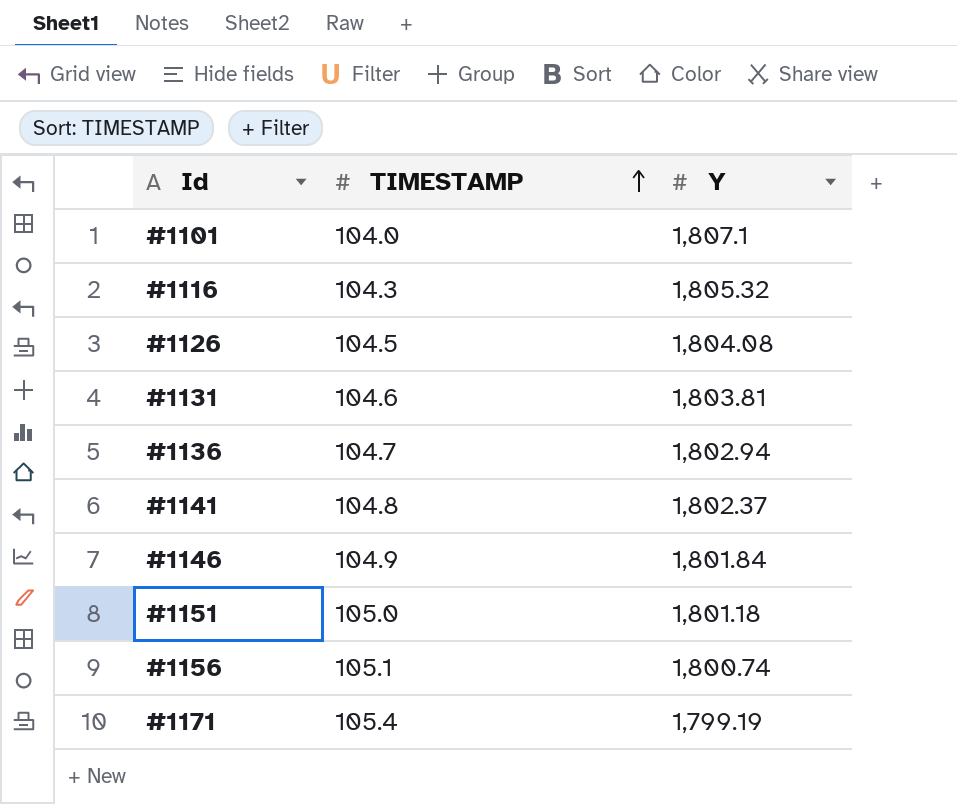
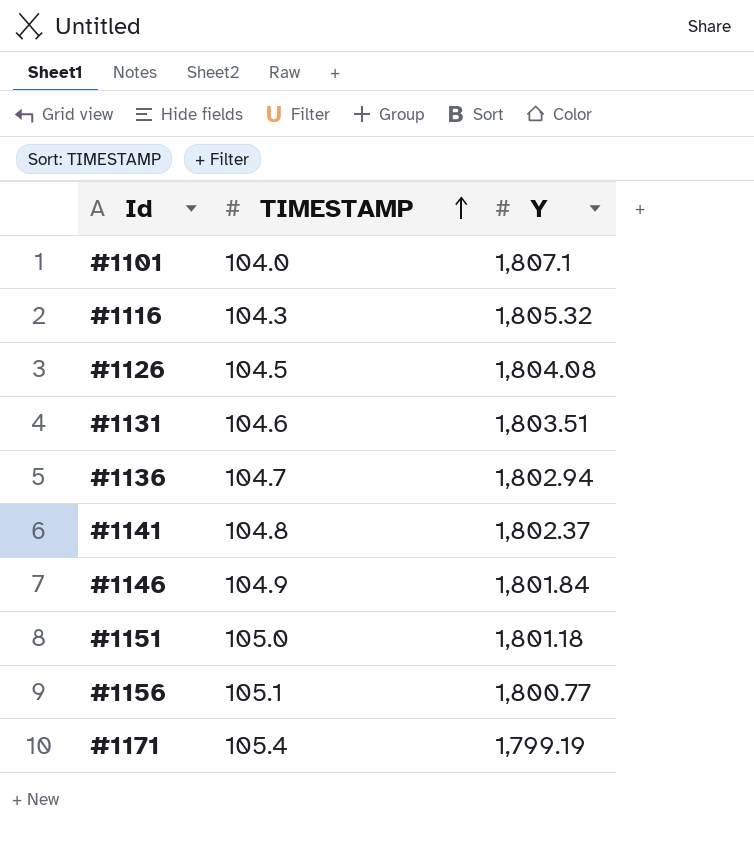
#1131 | Y: 1,803.81 -> 1,803.51
#1156 | Y: 1,800.74 -> 1,800.77

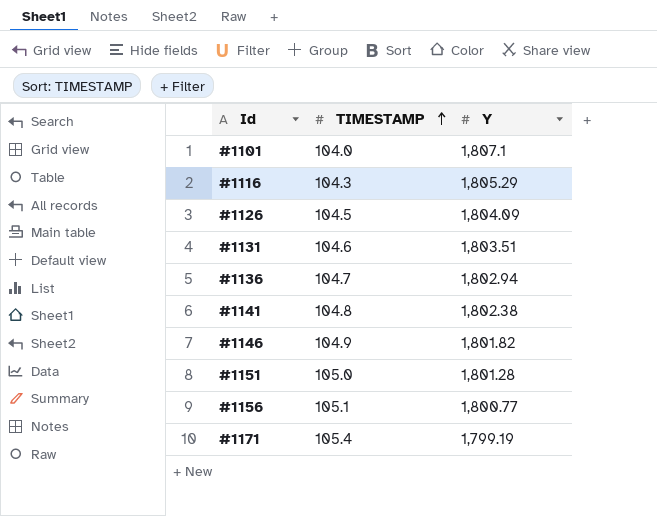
#1116 | Y: 1,805.32 -> 1,805.29
#1126 | Y: 1,804.08 -> 1,804.09
#1141 | Y: 1,802.37 -> 1,802.38
#1146 | Y: 1,801.84 -> 1,801.82
#1151 | Y: 1,801.18 -> 1,801.28

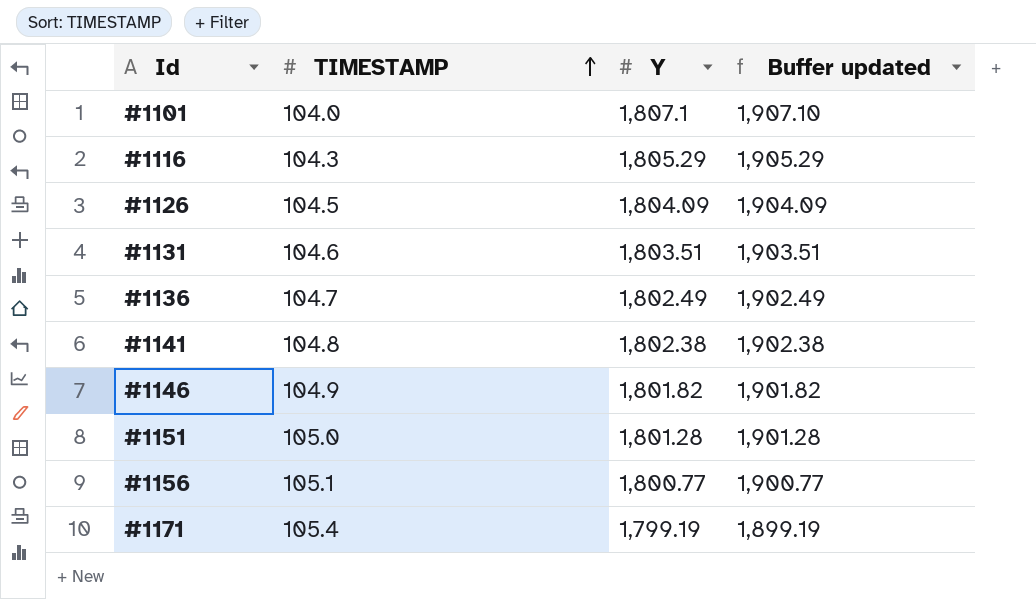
column Buffer updated | formula: none -> [Y] + 100
#1136 | Y: 1,802.94 -> 1,802.49

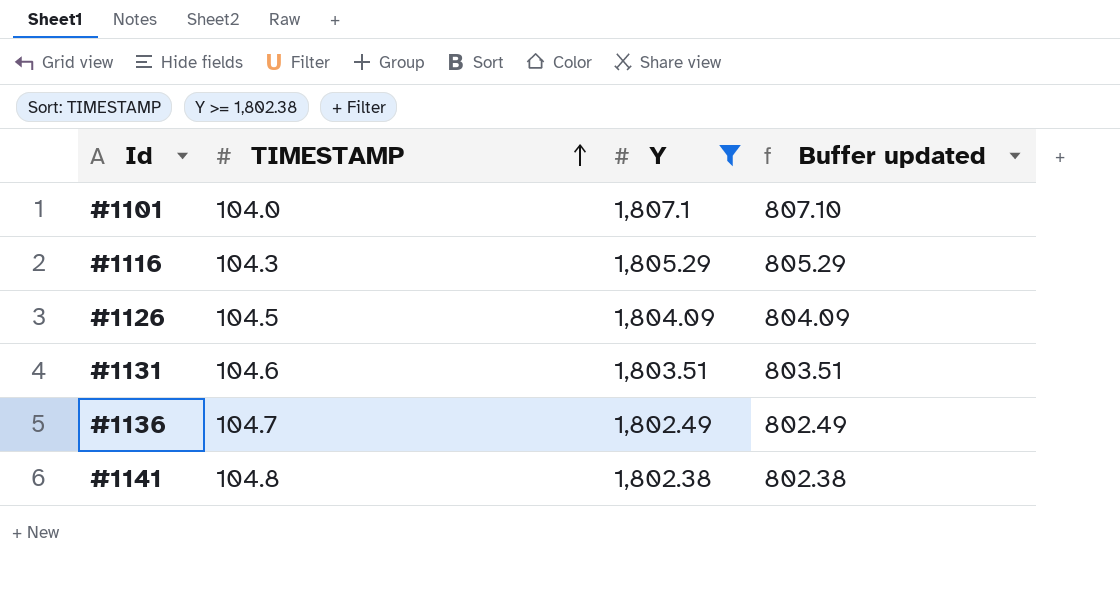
filter: none -> Y >= 1,802.38
column Buffer updated | formula: [Y] + 100 -> [Y] - 1000

